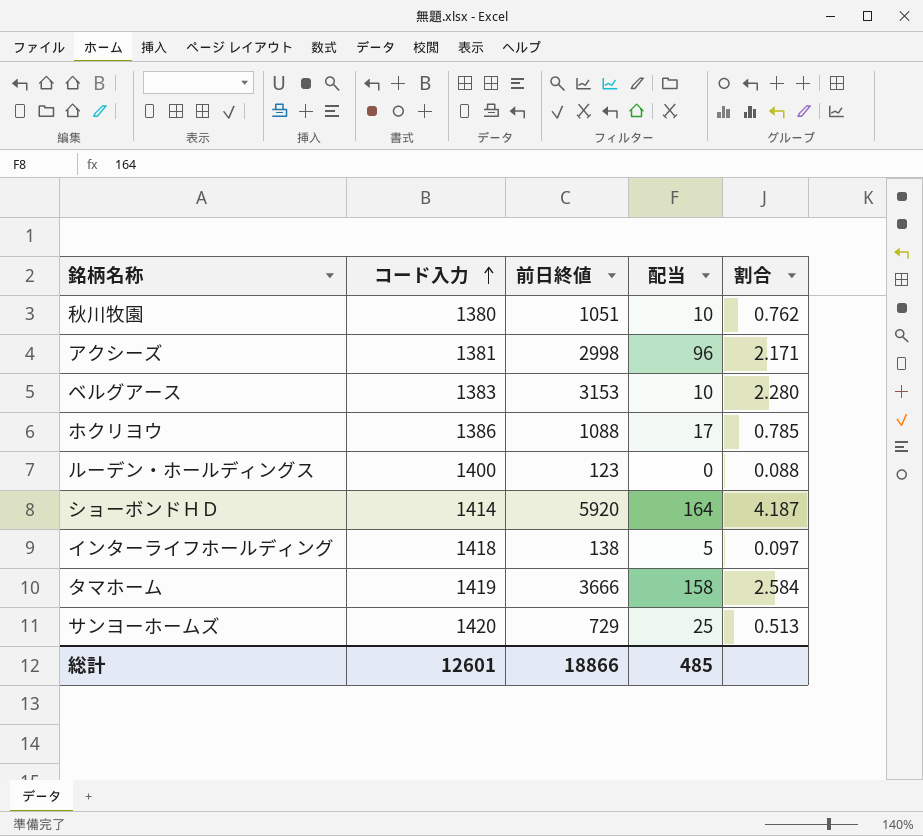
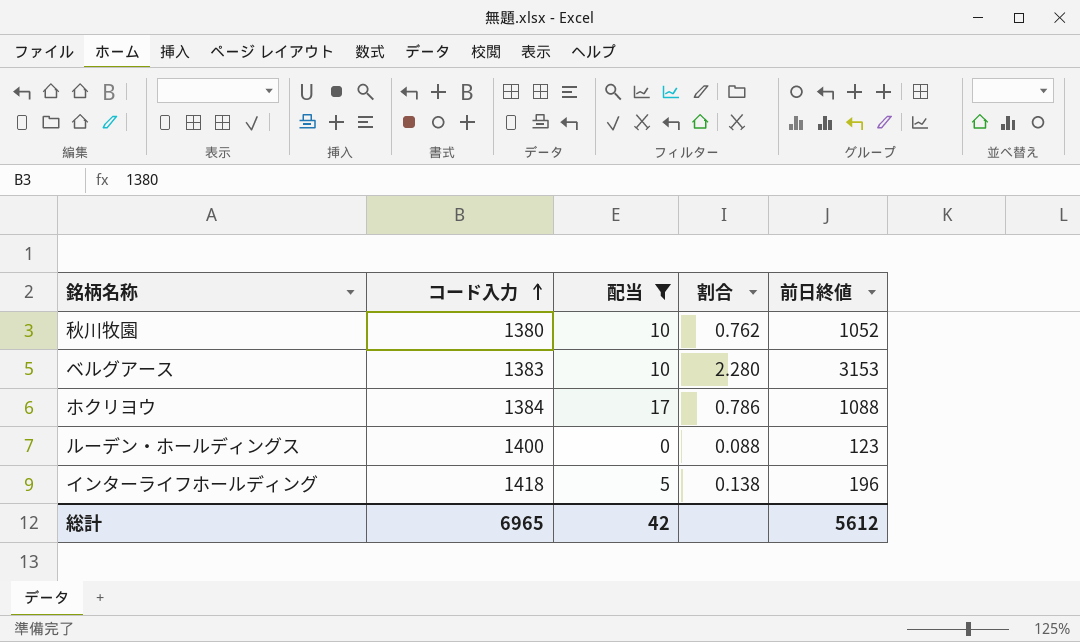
filter: none -> 配当 <= 17
column 前日終値 | position: 3 -> 5
秋川牧園 | 前日終値: 1051 -> 1052
ホクリヨウ | コード入力: 1386 -> 1384
ホクリヨウ | 割合: 0.785 -> 0.786
インターライフホールディング | 割合: 0.097 -> 0.138
インターライフホールディング | 前日終値: 138 -> 196
総計 | コード入力: 12601 -> 6965
総計 | 配当: 485 -> 42
総計 | 前日終値: 18866 -> 5612

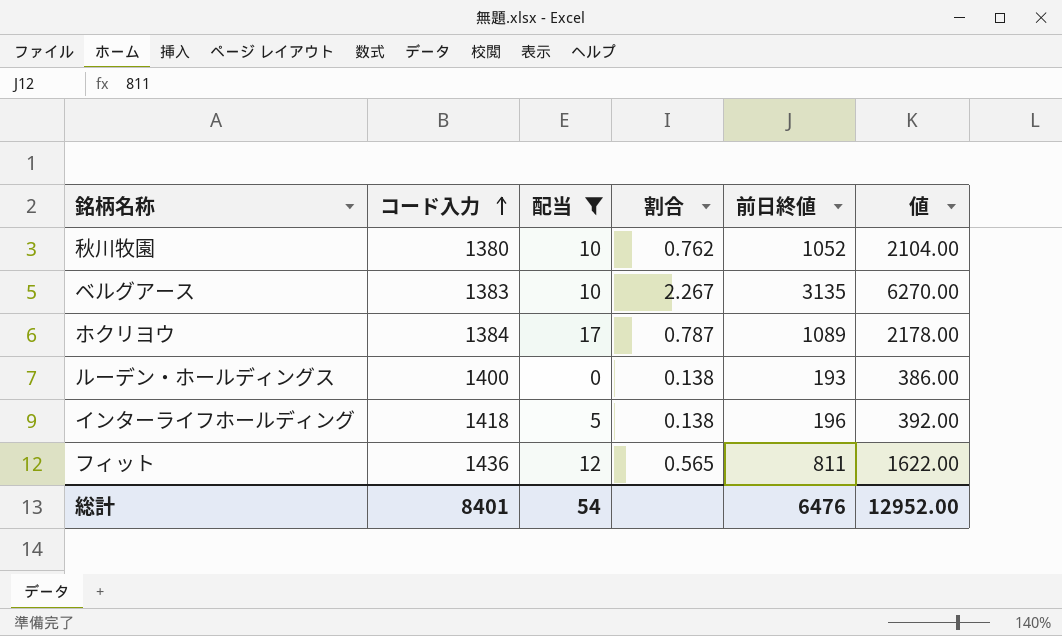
column 値 | formula: none -> [前日終値] * 2
ベルグアース | 割合: 2.280 -> 2.267
ベルグアース | 前日終値: 3153 -> 3135
ホクリヨウ | 割合: 0.786 -> 0.787
ホクリヨウ | 前日終値: 1088 -> 1089
ルーデン・ホールディングス | 割合: 0.088 -> 0.138
ルーデン・ホールディングス | 前日終値: 123 -> 193
row フィット: none -> 1436 | 12 | 0.565 | 811 | 1622.00
総計 | コード入力: 6965 -> 8401
総計 | 配当: 42 -> 54
総計 | 前日終値: 5612 -> 6476

